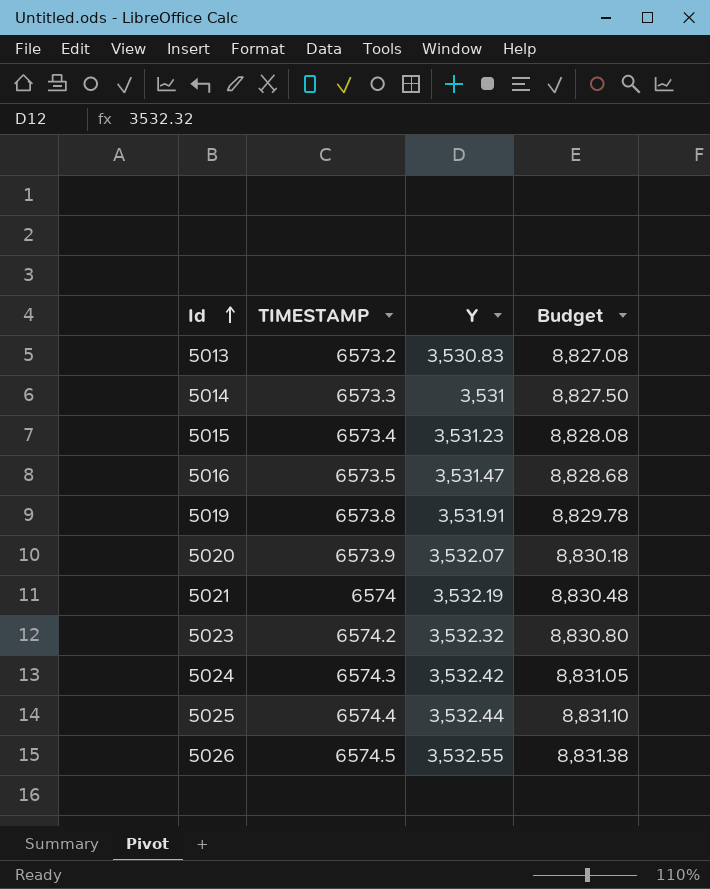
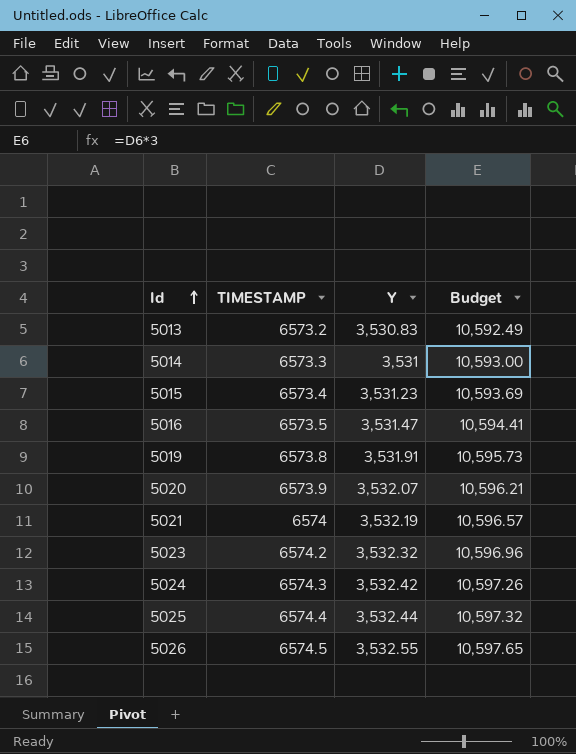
column Budget | formula: [Y] * 2.5 -> [Y] * 3

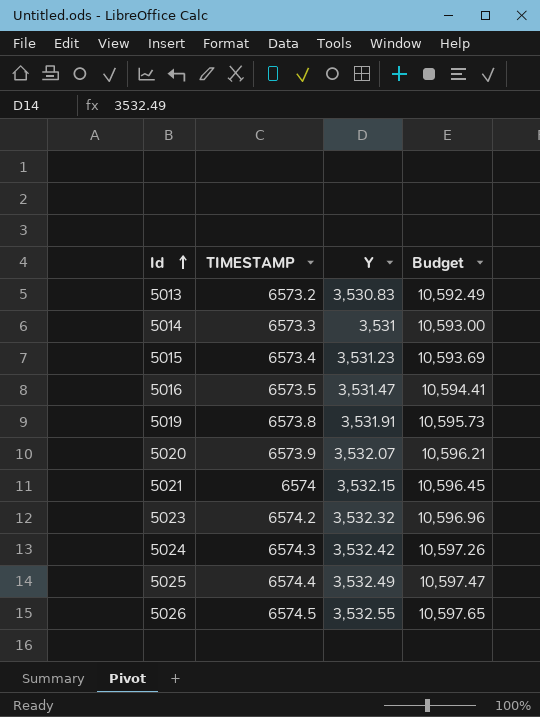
5021 | Y: 3,532.19 -> 3,532.15
5021 | Budget: 10,596.57 -> 10,596.45
5025 | Y: 3,532.44 -> 3,532.49
5025 | Budget: 10,597.32 -> 10,597.47

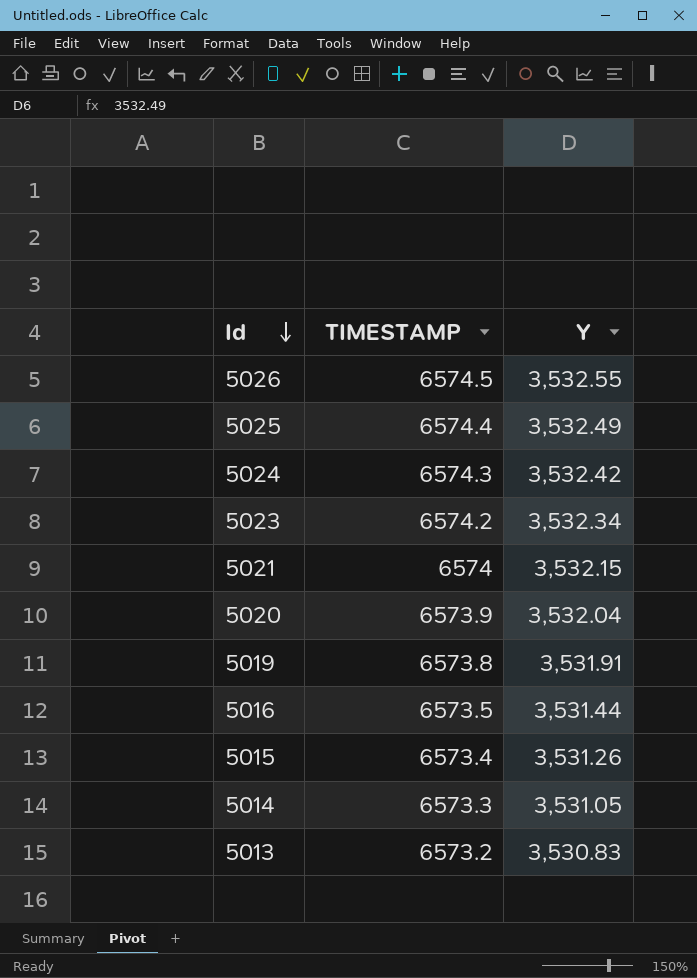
row order: Id ascending -> Id descending
column Budget | formula: [Y] * 3 -> none
5023 | Y: 3,532.32 -> 3,532.34
5020 | Y: 3,532.07 -> 3,532.04
5016 | Y: 3,531.47 -> 3,531.44
5015 | Y: 3,531.23 -> 3,531.26
5014 | Y: 3,531 -> 3,531.05

